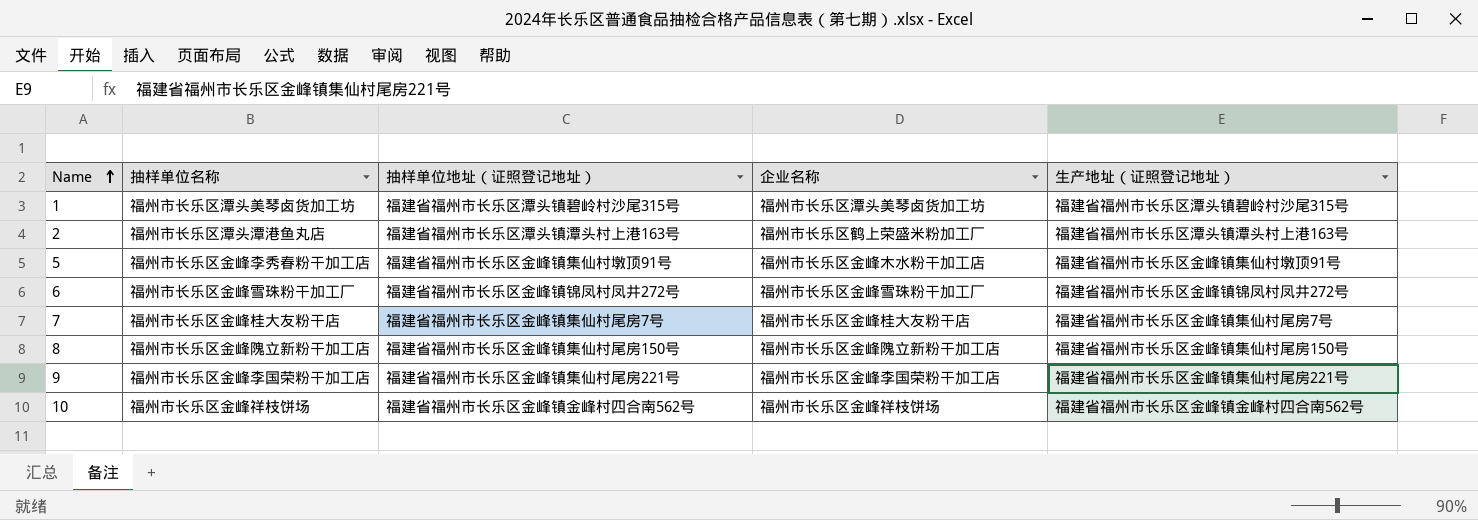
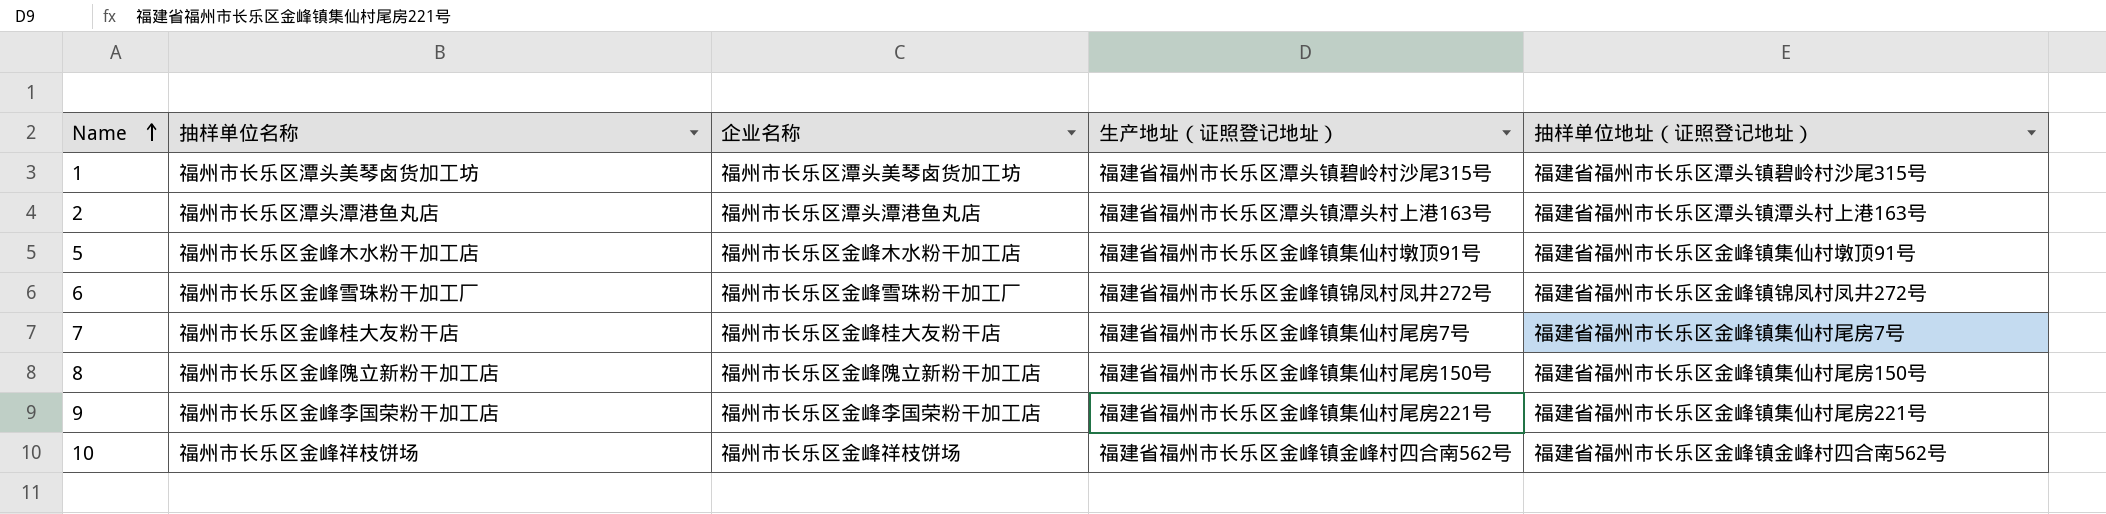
column 抽样单位地址（证照登记地址） | position: 3 -> 5
2 | 企业名称: 福州市长乐区鹤上荣盛米粉加工厂 -> 福州市长乐区潭头潭港鱼丸店
5 | 抽样单位名称: 福州市长乐区金峰李秀春粉干加工店 -> 福州市长乐区金峰木水粉干加工店

